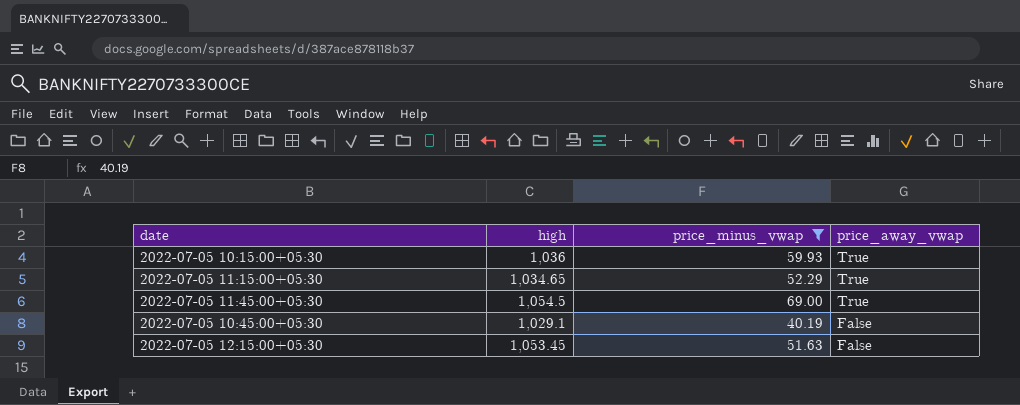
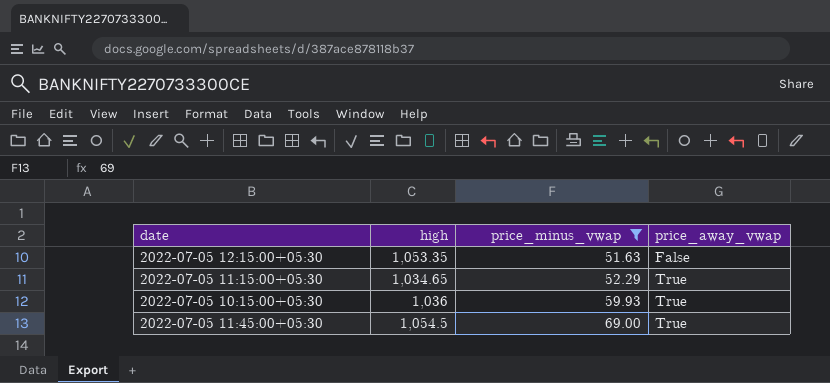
row order: price_away_vwap descending -> price_minus_vwap ascending
row 2022-07-05 10:45:00+05:30: 1,029.1 | 40.19 | False -> none
2022-07-05 12:15:00+05:30 | high: 1,053.45 -> 1,053.35

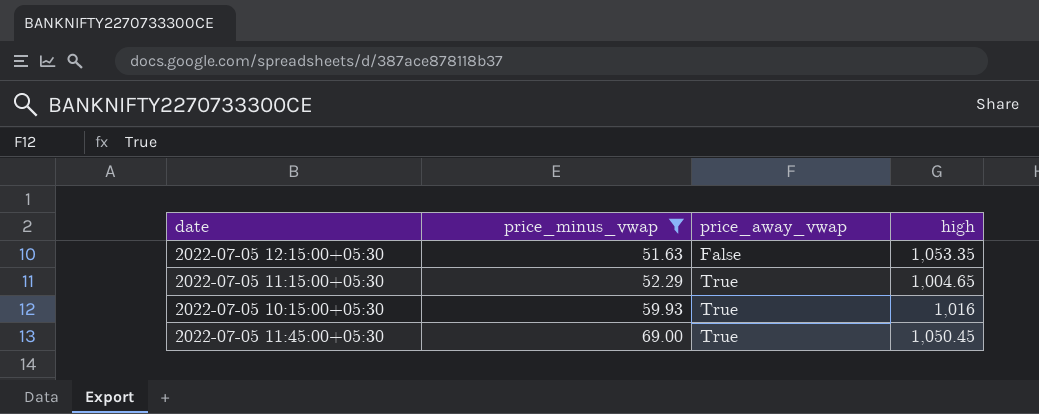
column high | position: 2 -> 4
2022-07-05 11:15:00+05:30 | high: 1,034.65 -> 1,004.65
2022-07-05 10:15:00+05:30 | high: 1,036 -> 1,016
2022-07-05 11:45:00+05:30 | high: 1,054.5 -> 1,050.45

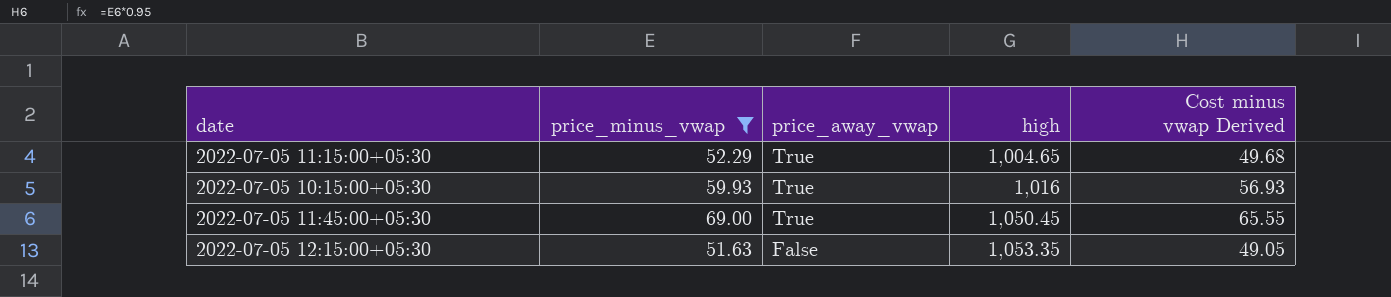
row order: price_minus_vwap ascending -> price_away_vwap descending
column Cost minus vwap Derived | formula: none -> [price_minus_vwap] * 0.95

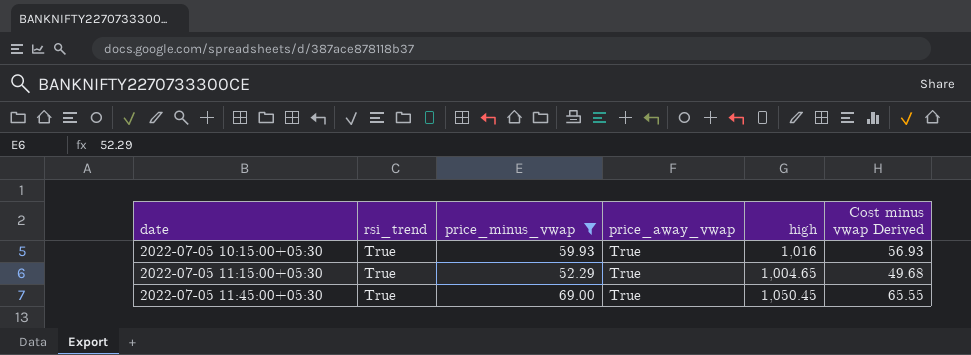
row order: price_away_vwap descending -> date ascending
column rsi_trend | position: none -> 2
row 2022-07-05 12:15:00+05:30: 51.63 | False | 1,053.35 | 49.05 -> none

